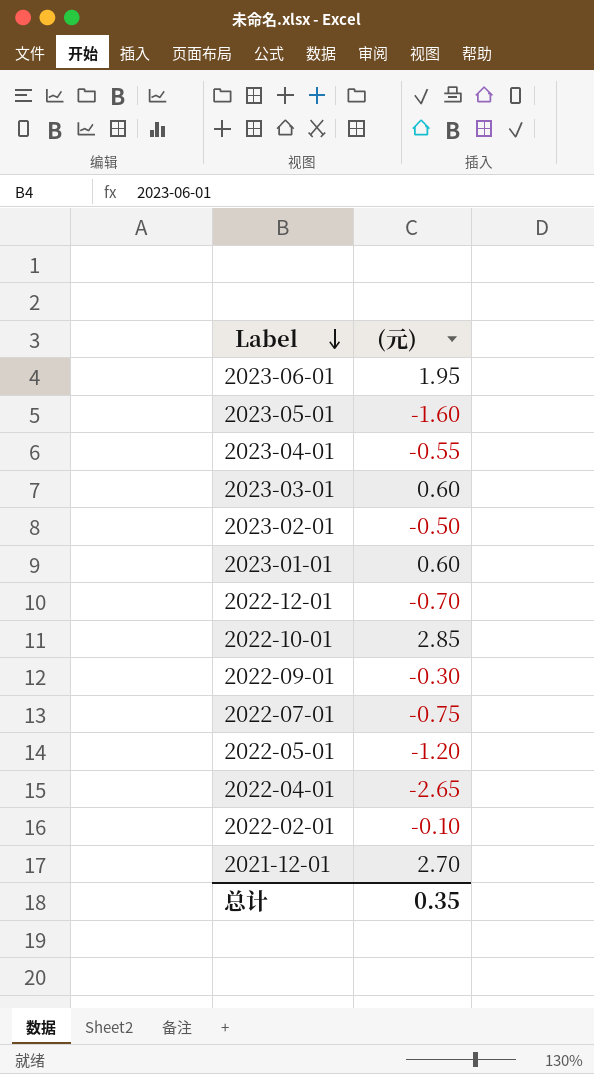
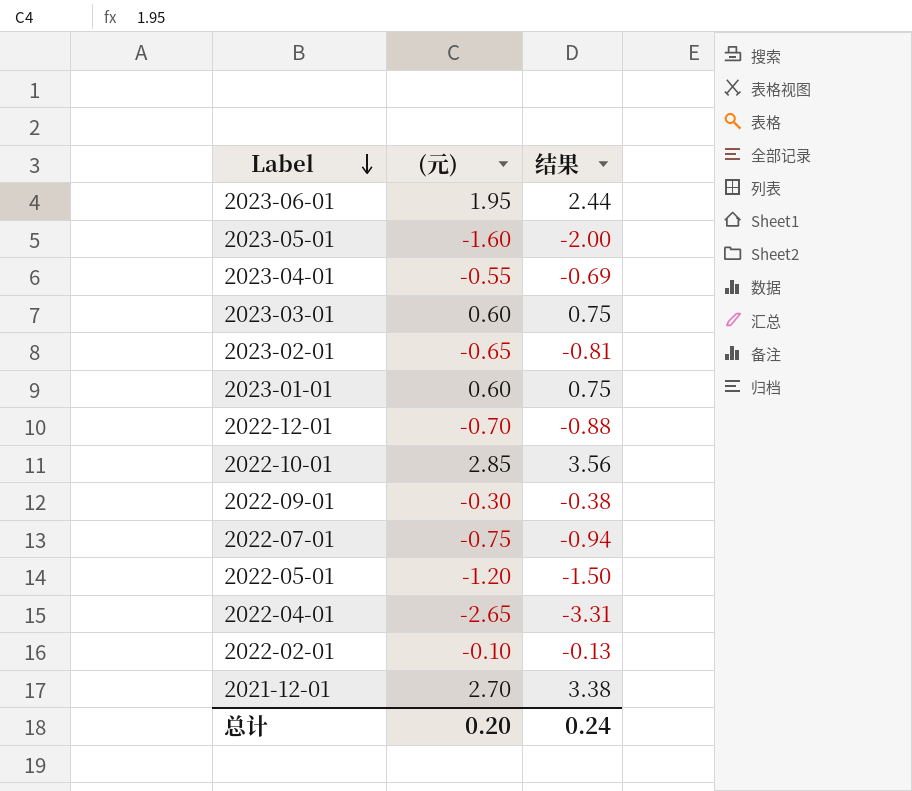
column 结果 | formula: none -> [(元)] * 1.25
2023-02-01 | (元): -0.50 -> -0.65
总计 | (元): 0.35 -> 0.20

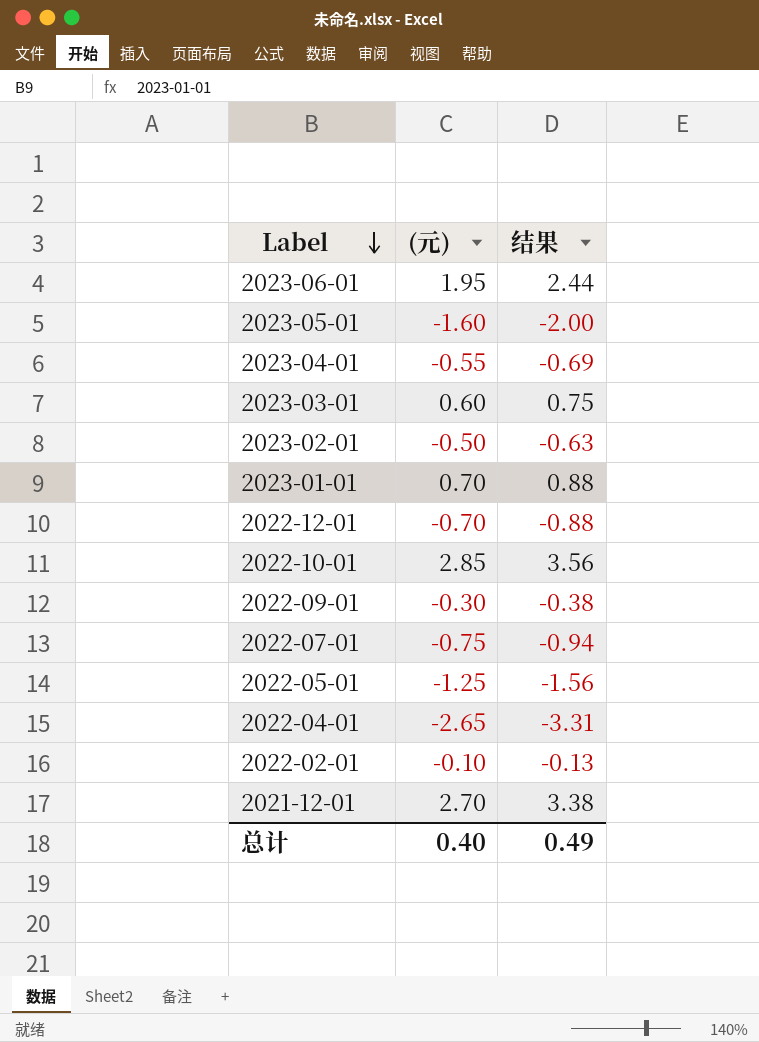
2023-02-01 | (元): -0.65 -> -0.50
2023-02-01 | 结果: -0.81 -> -0.63
2023-01-01 | (元): 0.60 -> 0.70
2023-01-01 | 结果: 0.75 -> 0.88
2022-05-01 | (元): -1.20 -> -1.25
2022-05-01 | 结果: -1.50 -> -1.56
总计 | (元): 0.20 -> 0.40
总计 | 结果: 0.24 -> 0.49

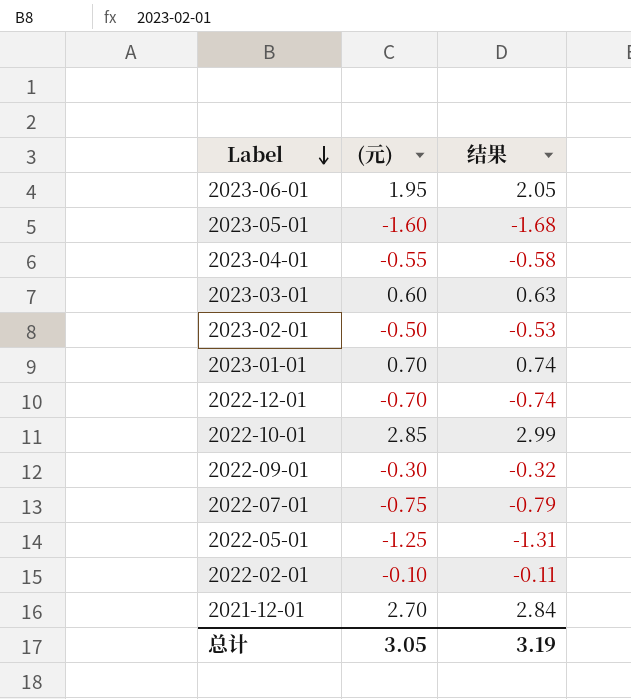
column 结果 | formula: [(元)] * 1.25 -> [(元)] * 1.05
row 2022-04-01: -2.65 | -3.31 -> none
总计 | (元): 0.40 -> 3.05
总计 | 结果: 0.49 -> 3.19

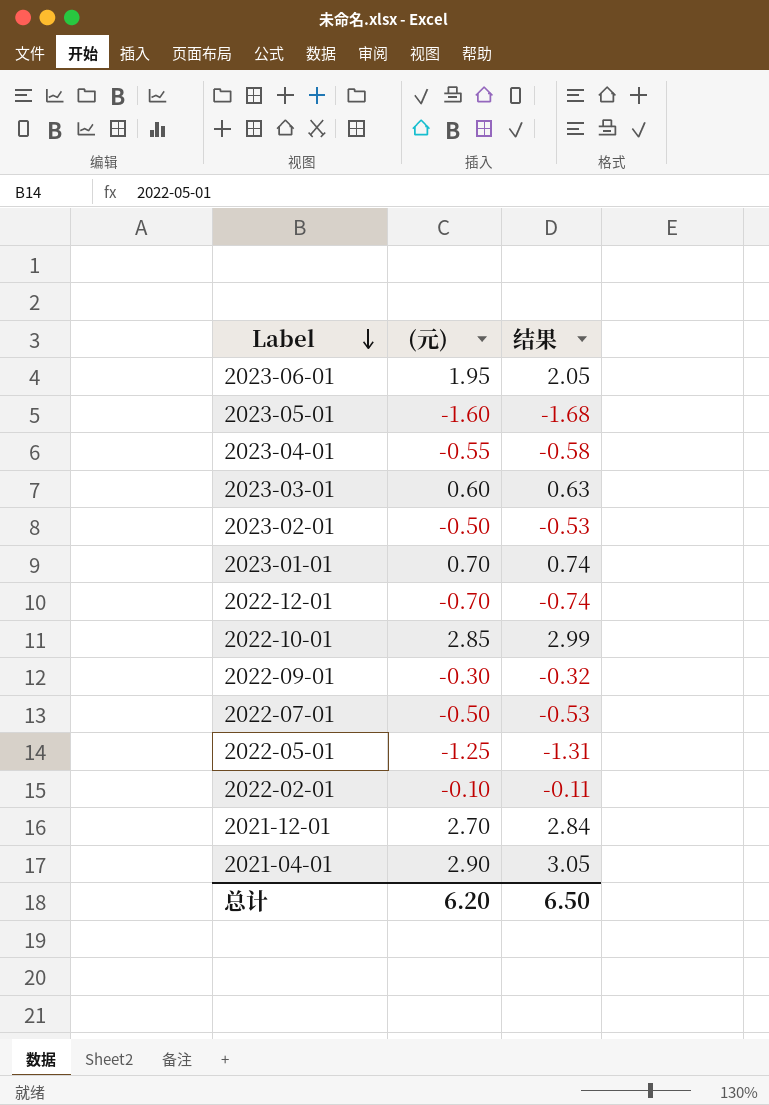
2022-07-01 | (元): -0.75 -> -0.50
2022-07-01 | 结果: -0.79 -> -0.53
row 2021-04-01: none -> 2.90 | 3.05
总计 | (元): 3.05 -> 6.20
总计 | 结果: 3.19 -> 6.50

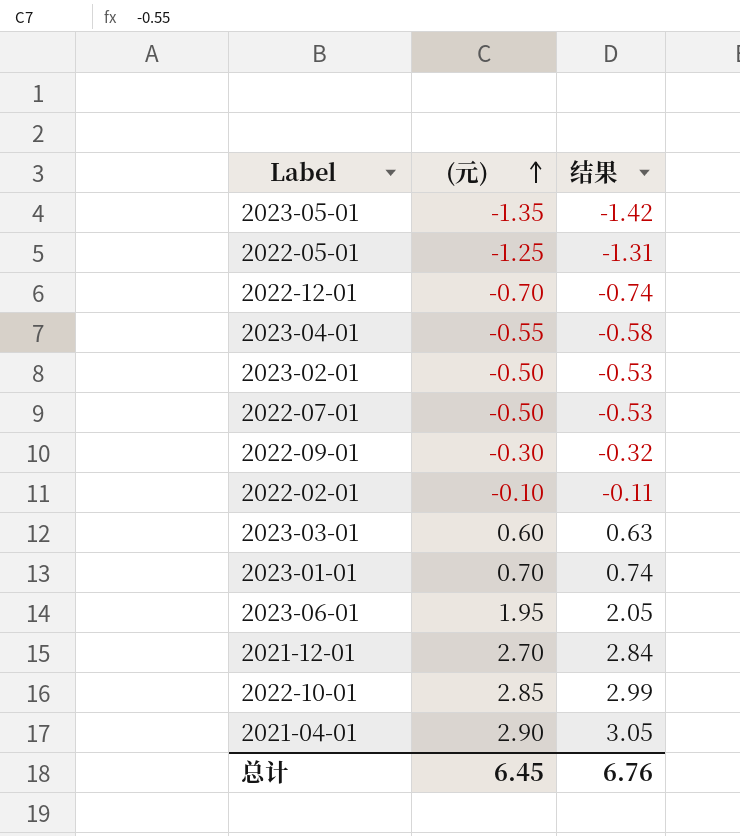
row order: Label descending -> (元) ascending
2023-05-01 | (元): -1.60 -> -1.35
2023-05-01 | 结果: -1.68 -> -1.42
总计 | (元): 6.20 -> 6.45
总计 | 结果: 6.50 -> 6.76

